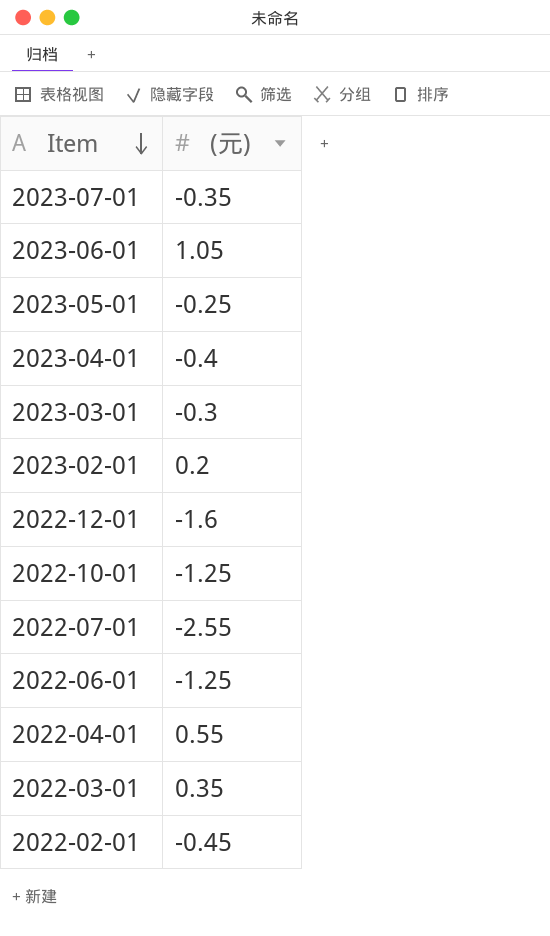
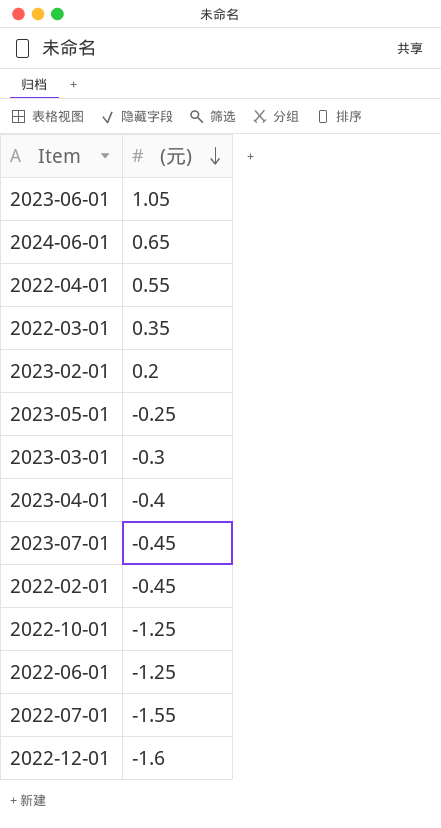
row order: Item descending -> (元) descending
row 2024-06-01: none -> 0.65
2023-07-01 | (元): -0.35 -> -0.45
2022-07-01 | (元): -2.55 -> -1.55

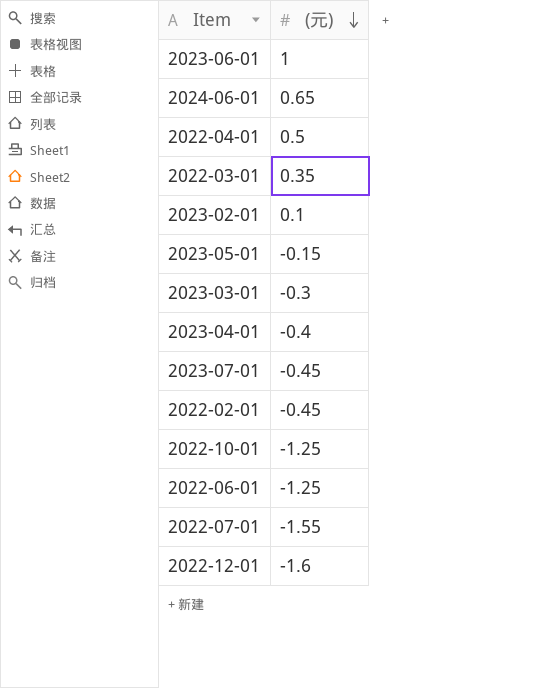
2023-06-01 | (元): 1.05 -> 1
2022-04-01 | (元): 0.55 -> 0.5
2023-02-01 | (元): 0.2 -> 0.1
2023-05-01 | (元): -0.25 -> -0.15

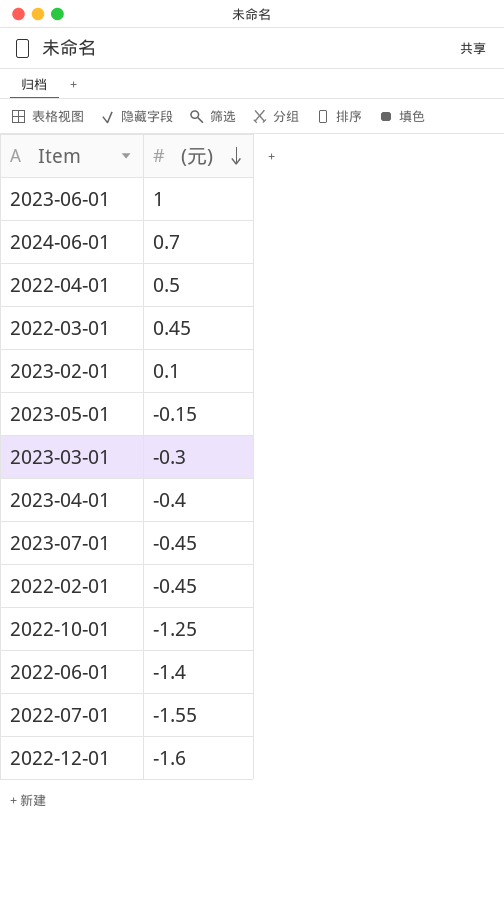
2024-06-01 | (元): 0.65 -> 0.7
2022-03-01 | (元): 0.35 -> 0.45
2022-06-01 | (元): -1.25 -> -1.4

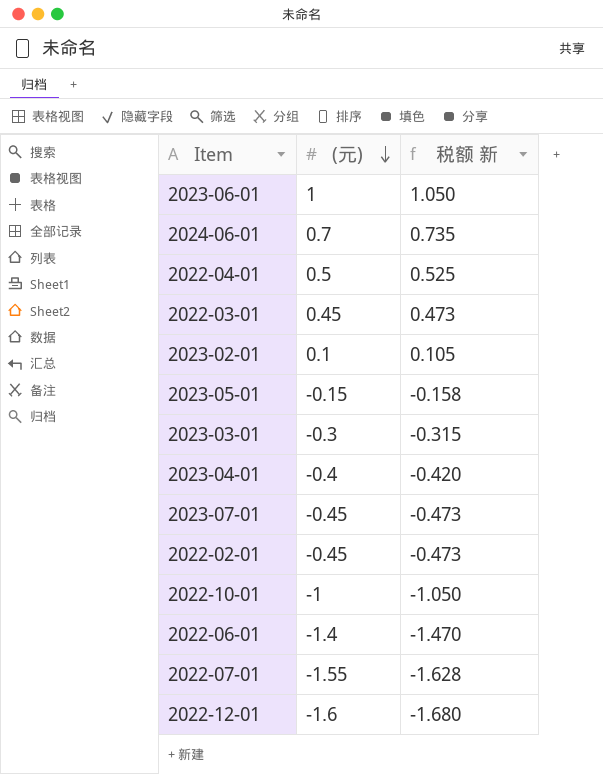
column 税额 新 | formula: none -> [(元)] * 1.05
2022-10-01 | (元): -1.25 -> -1

